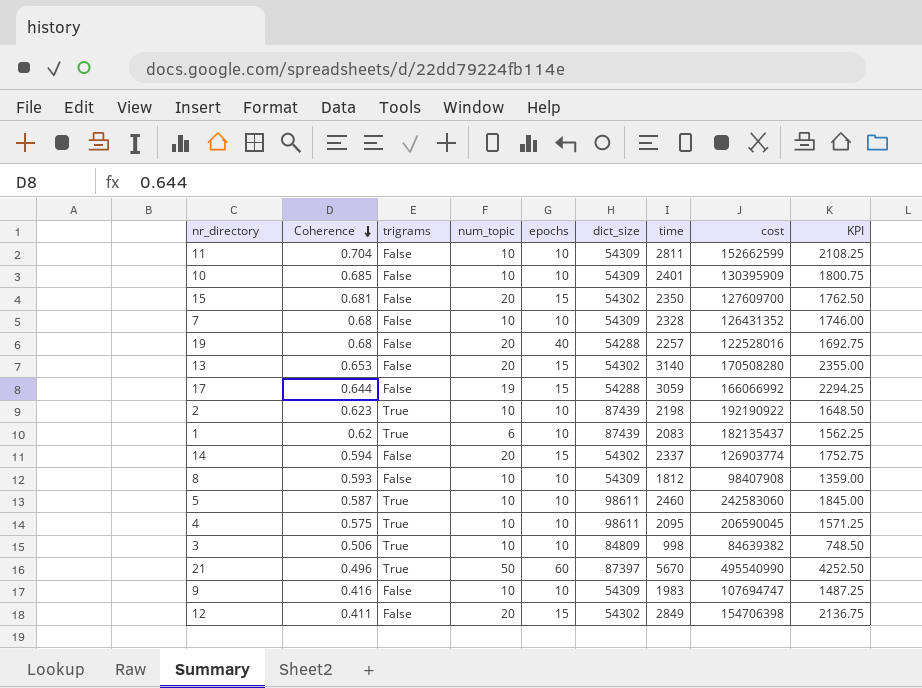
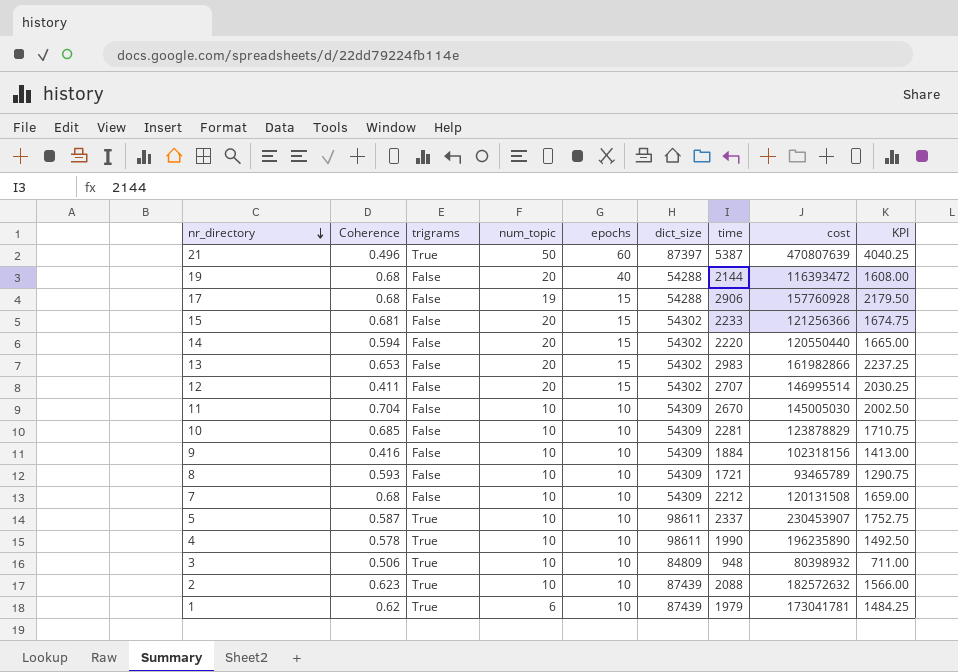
row order: Coherence descending -> nr_directory descending
21 | time: 5670 -> 5387
21 | cost: 495540990 -> 470807639
21 | KPI: 4252.50 -> 4040.25
19 | time: 2257 -> 2144
19 | cost: 122528016 -> 116393472
19 | KPI: 1692.75 -> 1608.00
17 | Coherence: 0.644 -> 0.68
17 | time: 3059 -> 2906
17 | cost: 166066992 -> 157760928
17 | KPI: 2294.25 -> 2179.50
15 | time: 2350 -> 2233
15 | cost: 127609700 -> 121256366
15 | KPI: 1762.50 -> 1674.75
14 | time: 2337 -> 2220
14 | cost: 126903774 -> 120550440
14 | KPI: 1752.75 -> 1665.00
13 | time: 3140 -> 2983
13 | cost: 170508280 -> 161982866
13 | KPI: 2355.00 -> 2237.25
12 | time: 2849 -> 2707
12 | cost: 154706398 -> 146995514
12 | KPI: 2136.75 -> 2030.25
11 | time: 2811 -> 2670
11 | cost: 152662599 -> 145005030
11 | KPI: 2108.25 -> 2002.50
10 | time: 2401 -> 2281
10 | cost: 130395909 -> 123878829
10 | KPI: 1800.75 -> 1710.75
9 | time: 1983 -> 1884
9 | cost: 107694747 -> 102318156
9 | KPI: 1487.25 -> 1413.00
8 | time: 1812 -> 1721
8 | cost: 98407908 -> 93465789
8 | KPI: 1359.00 -> 1290.75
7 | time: 2328 -> 2212
7 | cost: 126431352 -> 120131508
7 | KPI: 1746.00 -> 1659.00
5 | time: 2460 -> 2337
5 | cost: 242583060 -> 230453907
5 | KPI: 1845.00 -> 1752.75
4 | Coherence: 0.575 -> 0.578
4 | time: 2095 -> 1990
4 | cost: 206590045 -> 196235890
4 | KPI: 1571.25 -> 1492.50
3 | time: 998 -> 948
3 | cost: 84639382 -> 80398932
3 | KPI: 748.50 -> 711.00
2 | time: 2198 -> 2088
2 | cost: 192190922 -> 182572632
2 | KPI: 1648.50 -> 1566.00
1 | time: 2083 -> 1979
1 | cost: 182135437 -> 173041781
1 | KPI: 1562.25 -> 1484.25

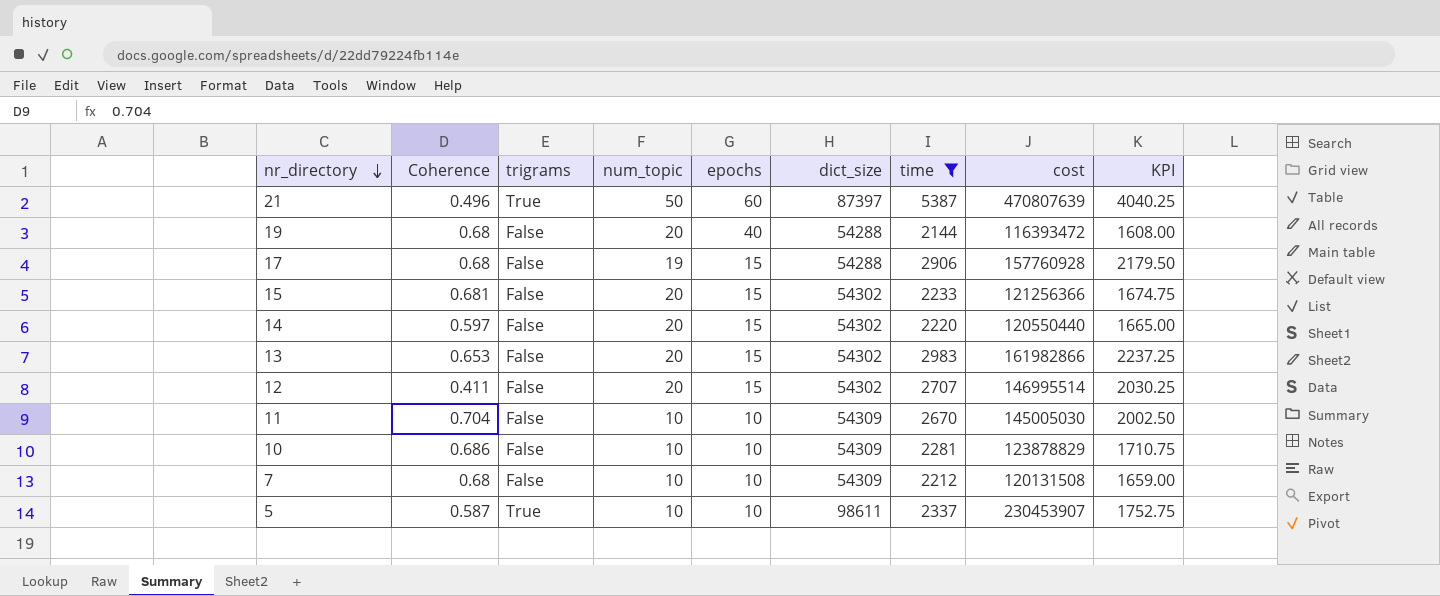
filter: none -> time >= 2144
14 | Coherence: 0.594 -> 0.597
10 | Coherence: 0.685 -> 0.686

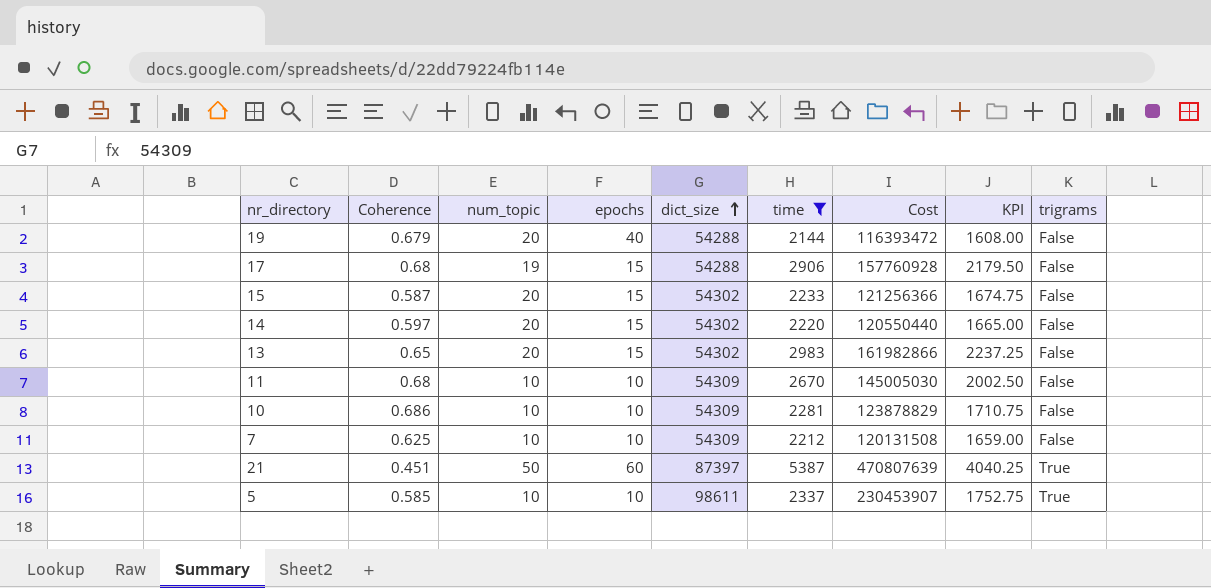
row order: nr_directory descending -> dict_size ascending
column name: cost -> Cost
column trigrams | position: 3 -> 9
row 12: 0.411 | False | 20 | 15 | 54302 | 2707 | 146995514 | 2030.25 -> none
19 | Coherence: 0.68 -> 0.679
15 | Coherence: 0.681 -> 0.587
13 | Coherence: 0.653 -> 0.65
11 | Coherence: 0.704 -> 0.68
7 | Coherence: 0.68 -> 0.625
21 | Coherence: 0.496 -> 0.451
5 | Coherence: 0.587 -> 0.585

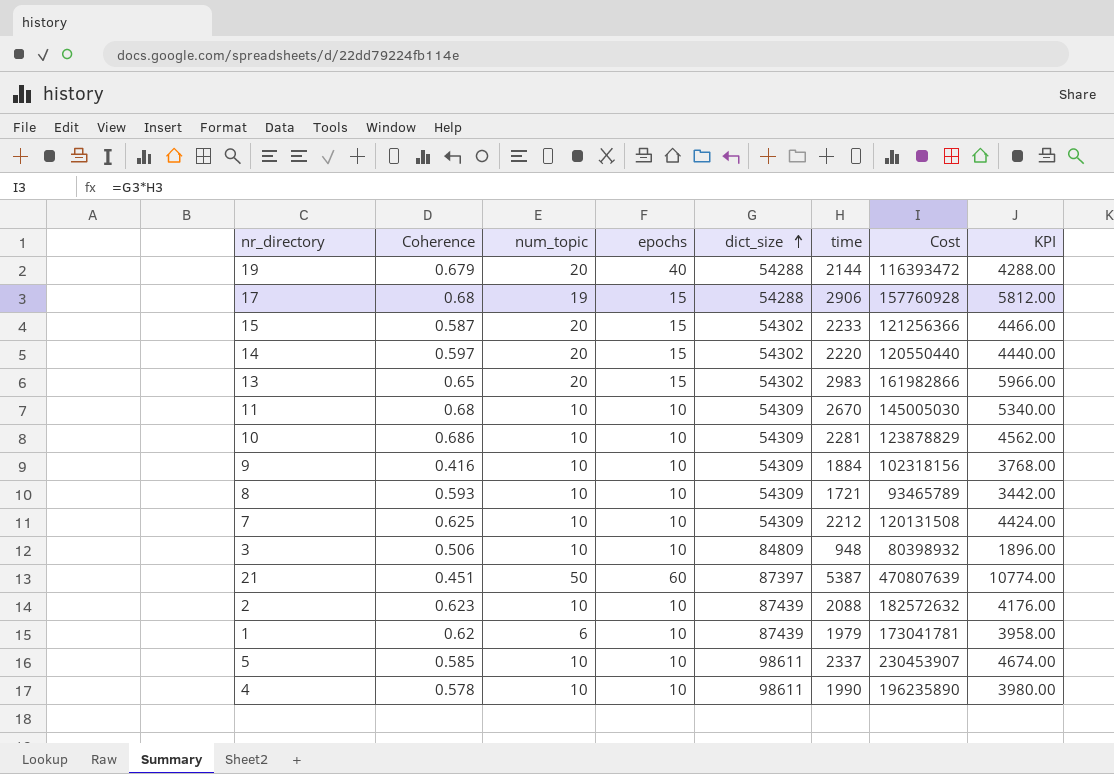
filter: time >= 2144 -> none
column trigrams | position: 9 -> none
column KPI | formula: [time] * 0.75 -> [time] * 2

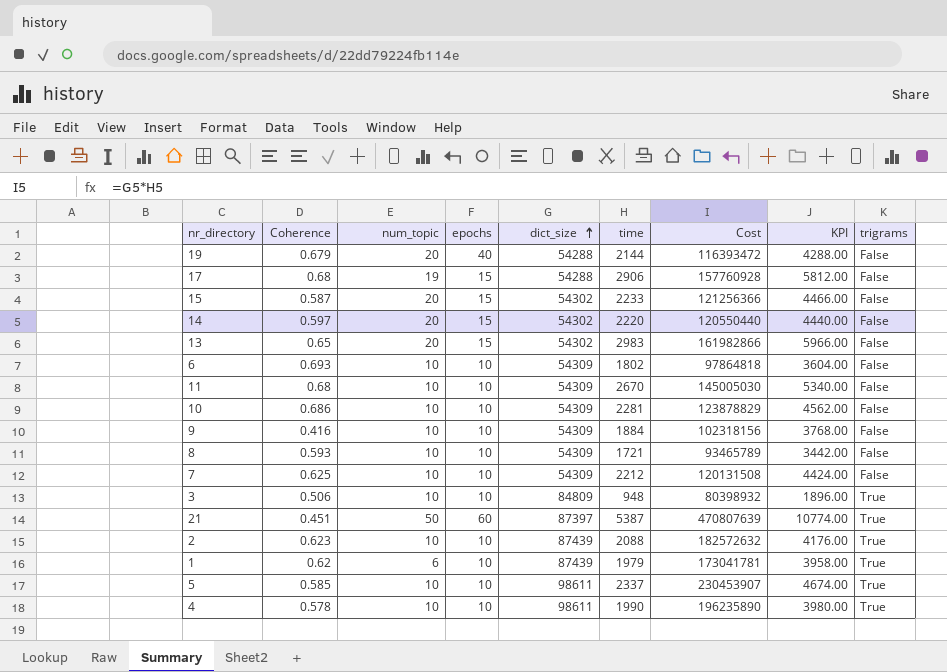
column trigrams | position: none -> 9
row 6: none -> 0.693 | 10 | 10 | 54309 | 1802 | 97864818 | 3604.00 | False

